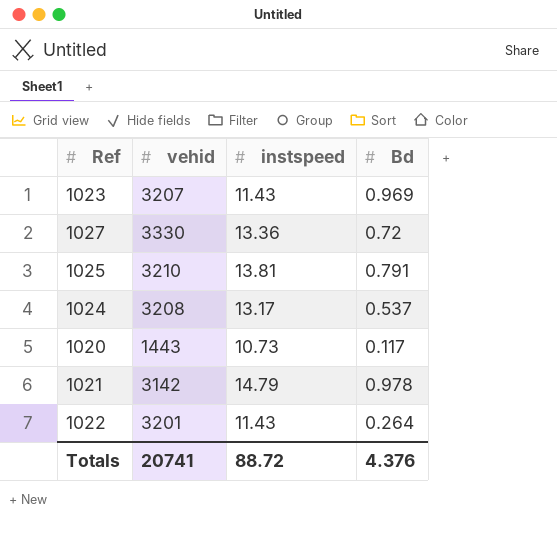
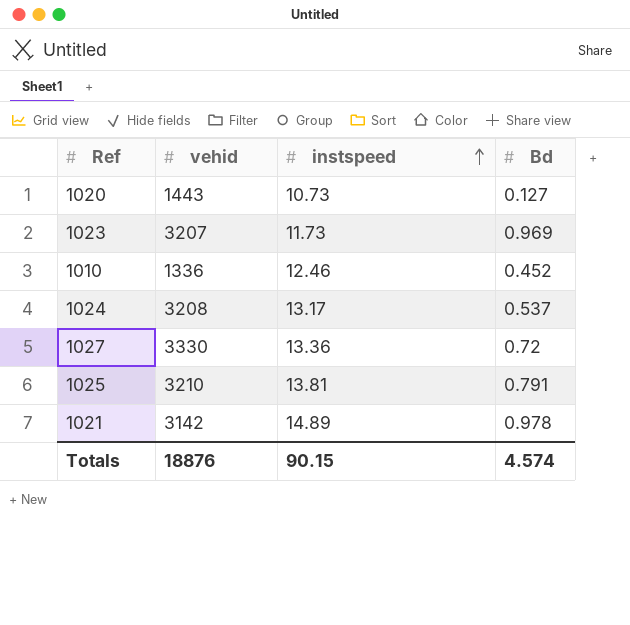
row order: none -> instspeed ascending
row 1022: 3201 | 11.43 | 0.264 -> none
1020 | Bd: 0.117 -> 0.127
1023 | instspeed: 11.43 -> 11.73
row 1010: none -> 1336 | 12.46 | 0.452
1021 | instspeed: 14.79 -> 14.89
Totals | vehid: 20741 -> 18876
Totals | instspeed: 88.72 -> 90.15
Totals | Bd: 4.376 -> 4.574

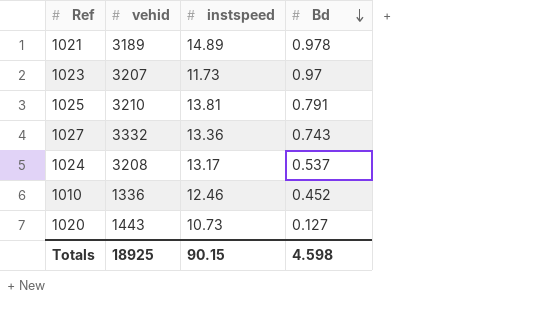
row order: instspeed ascending -> Bd descending
1021 | vehid: 3142 -> 3189
1023 | Bd: 0.969 -> 0.97
1027 | vehid: 3330 -> 3332
1027 | Bd: 0.72 -> 0.743
Totals | vehid: 18876 -> 18925
Totals | Bd: 4.574 -> 4.598

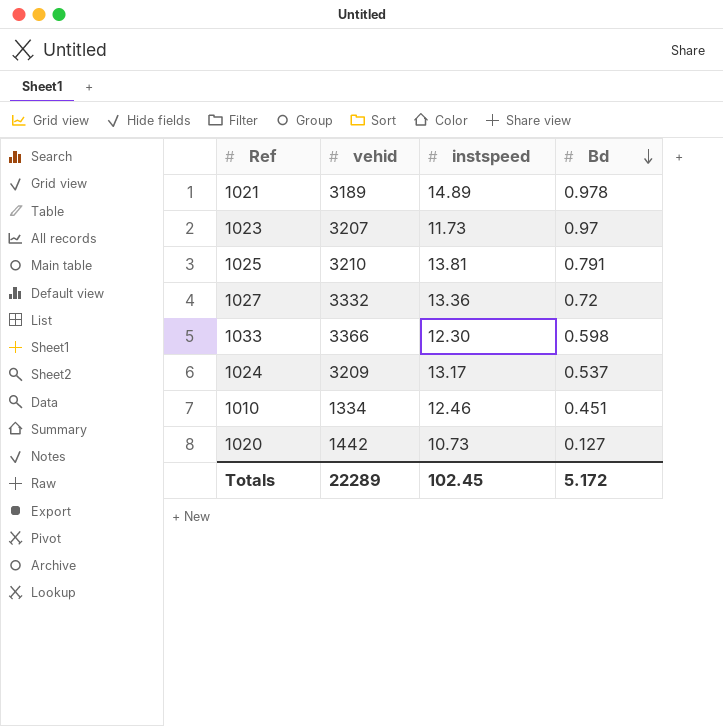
1027 | Bd: 0.743 -> 0.72
row 1033: none -> 3366 | 12.30 | 0.598
1024 | vehid: 3208 -> 3209
1010 | vehid: 1336 -> 1334
1010 | Bd: 0.452 -> 0.451
1020 | vehid: 1443 -> 1442
Totals | vehid: 18925 -> 22289
Totals | instspeed: 90.15 -> 102.45
Totals | Bd: 4.598 -> 5.172

